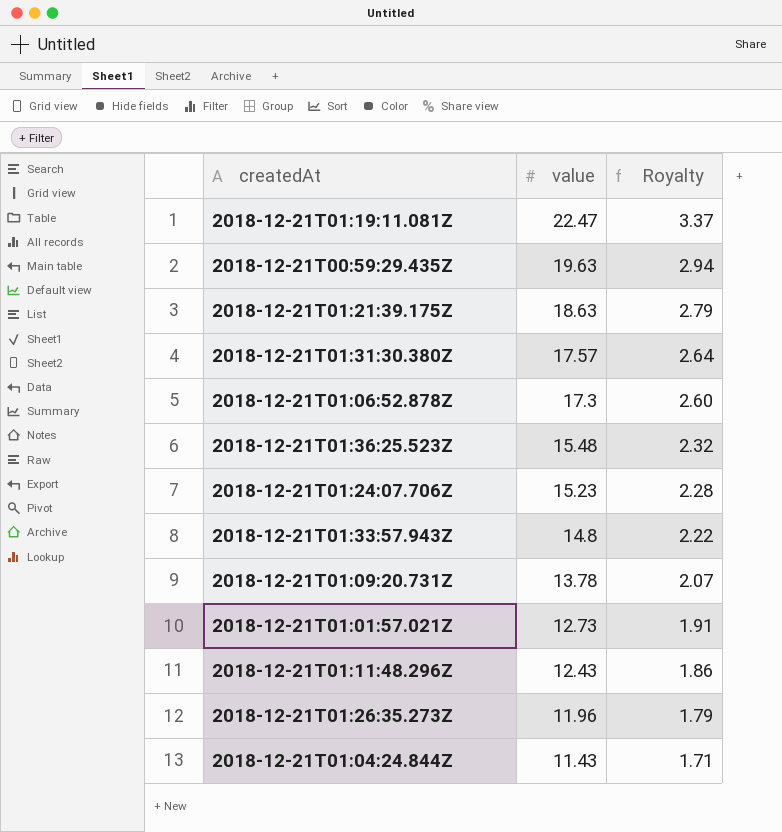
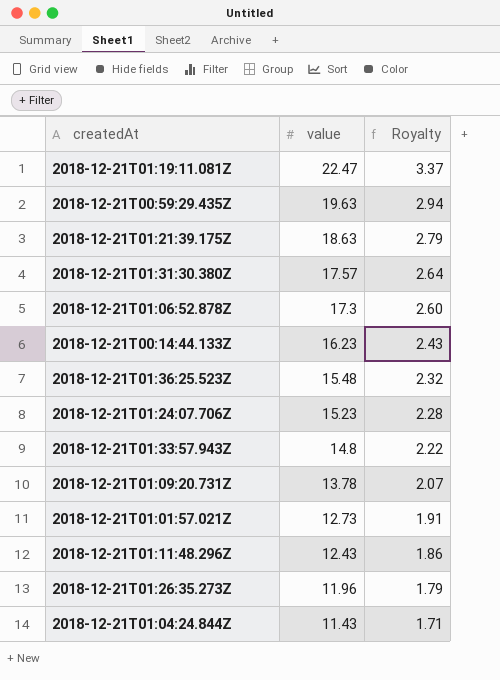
row 2018-12-21T00:14:44.133Z: none -> 16.23 | 2.43

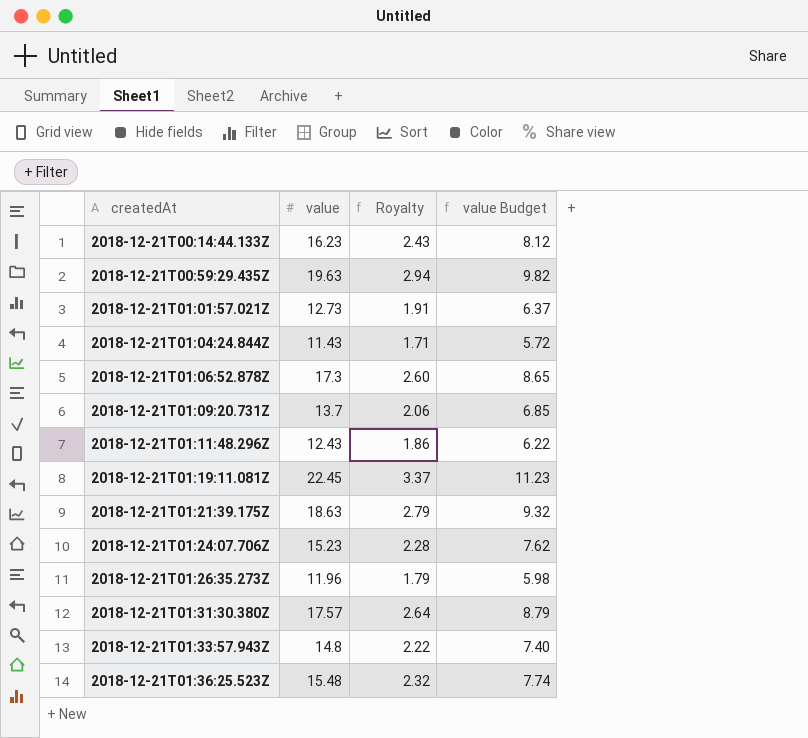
row order: value descending -> createdAt ascending
column value Budget | formula: none -> [value] * 0.5
2018-12-21T01:09:20.731Z | value: 13.78 -> 13.7
2018-12-21T01:09:20.731Z | Royalty: 2.07 -> 2.06
2018-12-21T01:19:11.081Z | value: 22.47 -> 22.45

